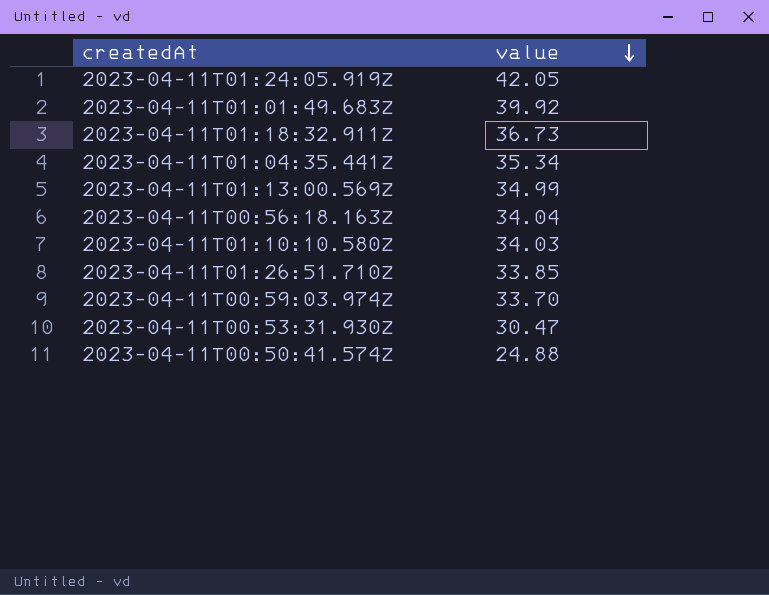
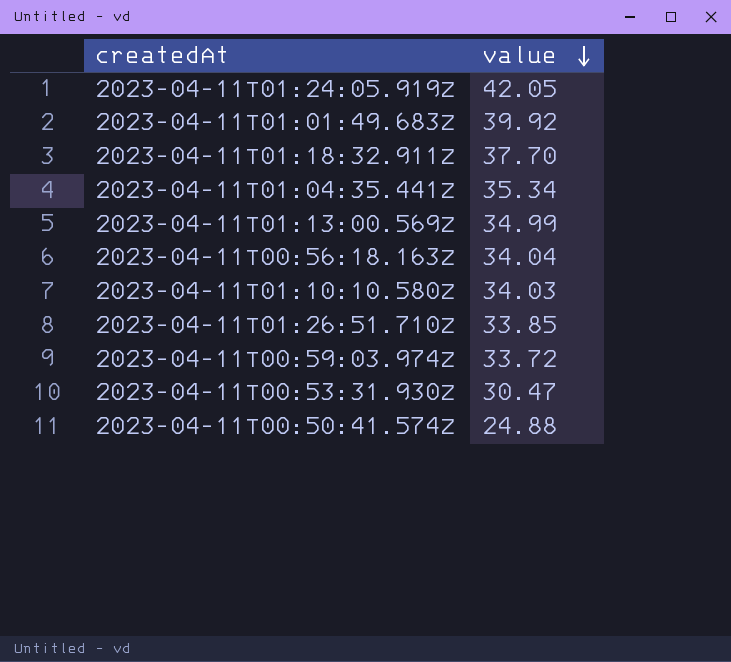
2023-04-11T01:18:32.911Z | value: 36.73 -> 37.70
2023-04-11T00:59:03.974Z | value: 33.70 -> 33.72

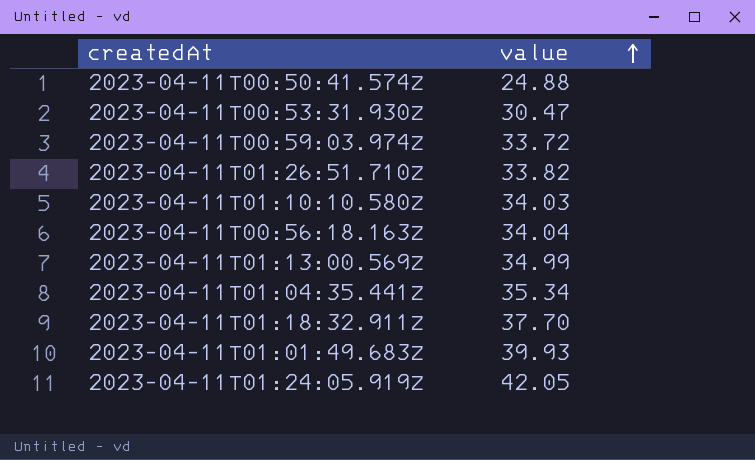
row order: value descending -> value ascending
2023-04-11T01:26:51.710Z | value: 33.85 -> 33.82
2023-04-11T01:01:49.683Z | value: 39.92 -> 39.93

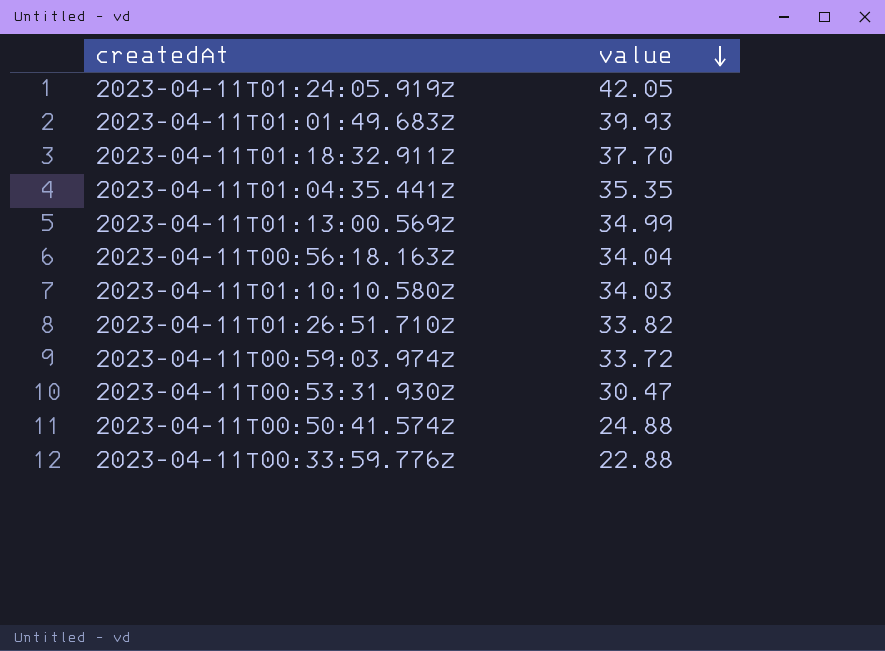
row order: value ascending -> value descending
2023-04-11T01:04:35.441Z | value: 35.34 -> 35.35
row 2023-04-11T00:33:59.776Z: none -> 22.88

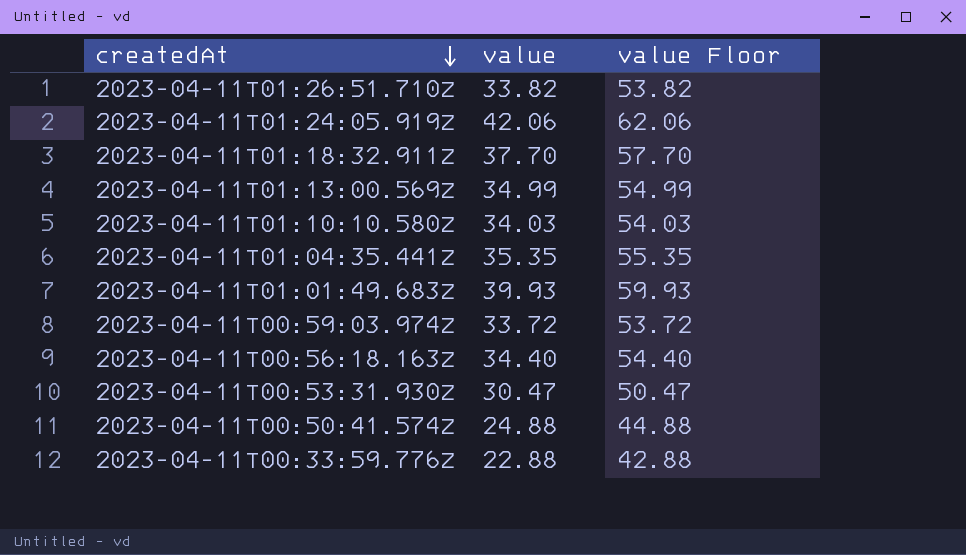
row order: value descending -> createdAt descending
column value Floor | formula: none -> [value] + 20
2023-04-11T01:24:05.919Z | value: 42.05 -> 42.06
2023-04-11T00:56:18.163Z | value: 34.04 -> 34.40

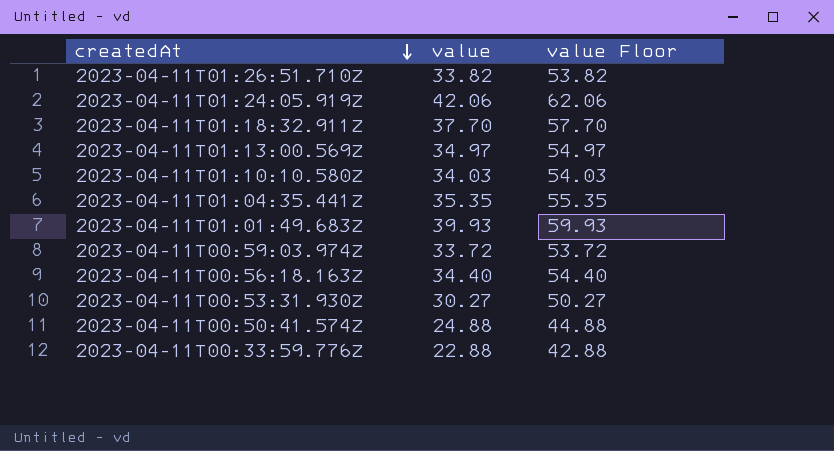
2023-04-11T01:13:00.569Z | value: 34.99 -> 34.97
2023-04-11T01:13:00.569Z | value Floor: 54.99 -> 54.97
2023-04-11T00:53:31.930Z | value: 30.47 -> 30.27
2023-04-11T00:53:31.930Z | value Floor: 50.47 -> 50.27

